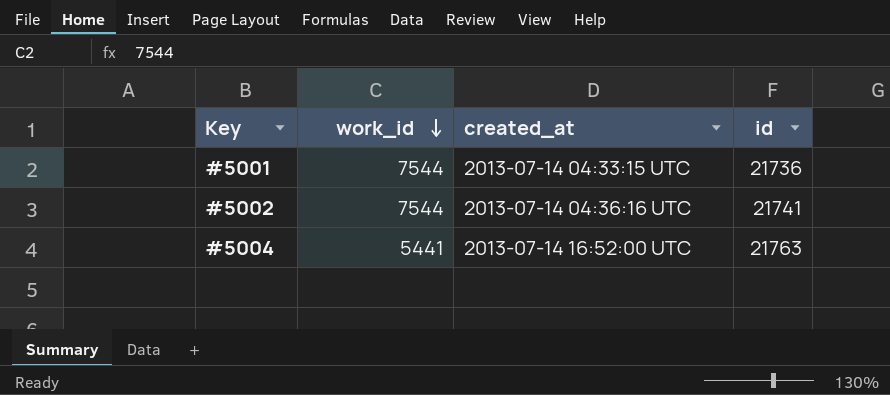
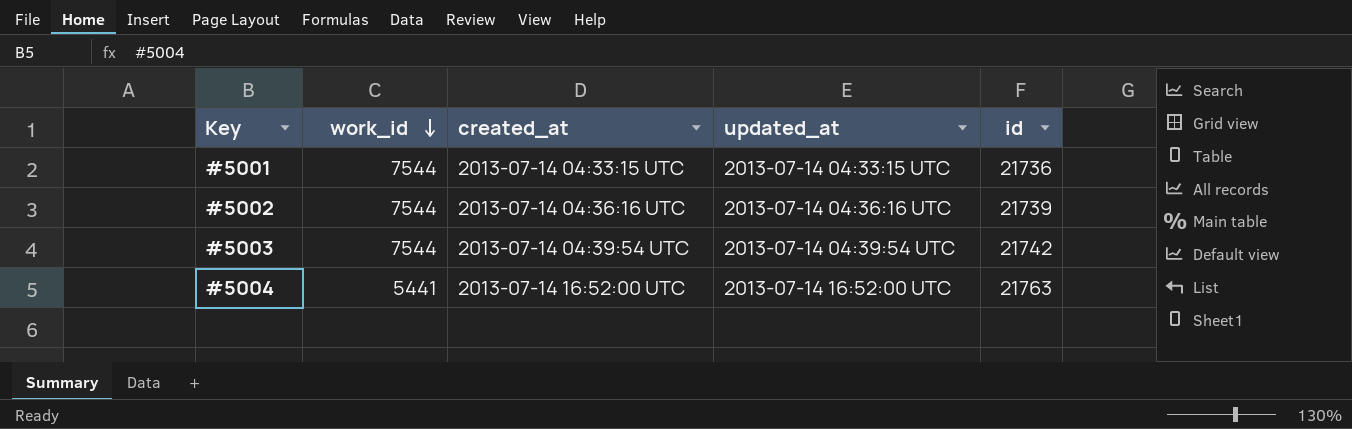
column updated_at | position: none -> 4
#5002 | id: 21741 -> 21739
row #5003: none -> 7544 | 2013-07-14 04:39:54 UTC | 2013-07-14 04:39:54 UTC | 21742

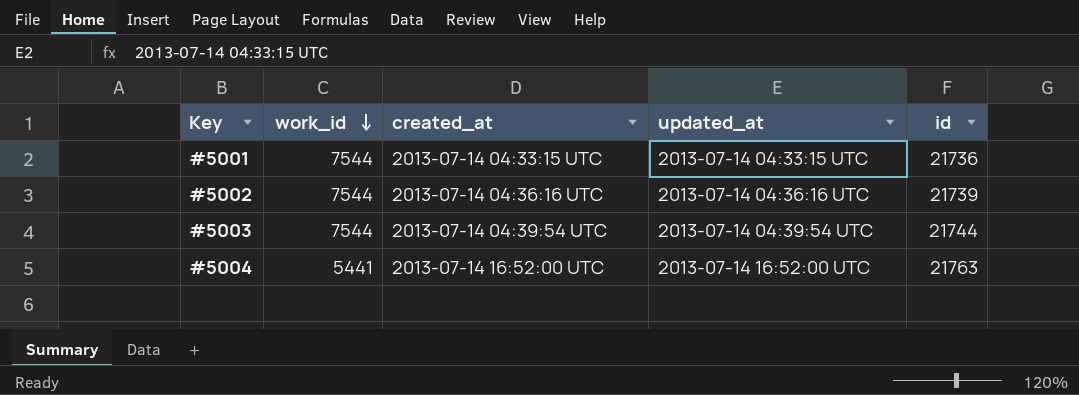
#5003 | id: 21742 -> 21744

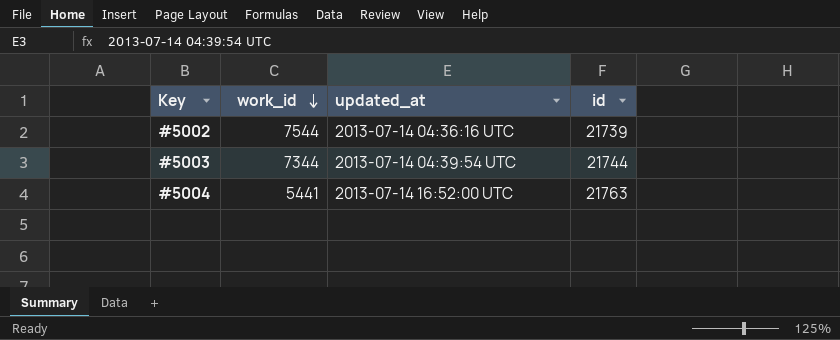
column created_at | position: 3 -> none
row #5001: 7544 | 2013-07-14 04:33:15 UTC | 2013-07-14 04:33:15 UTC | 21736 -> none
#5003 | work_id: 7544 -> 7344

